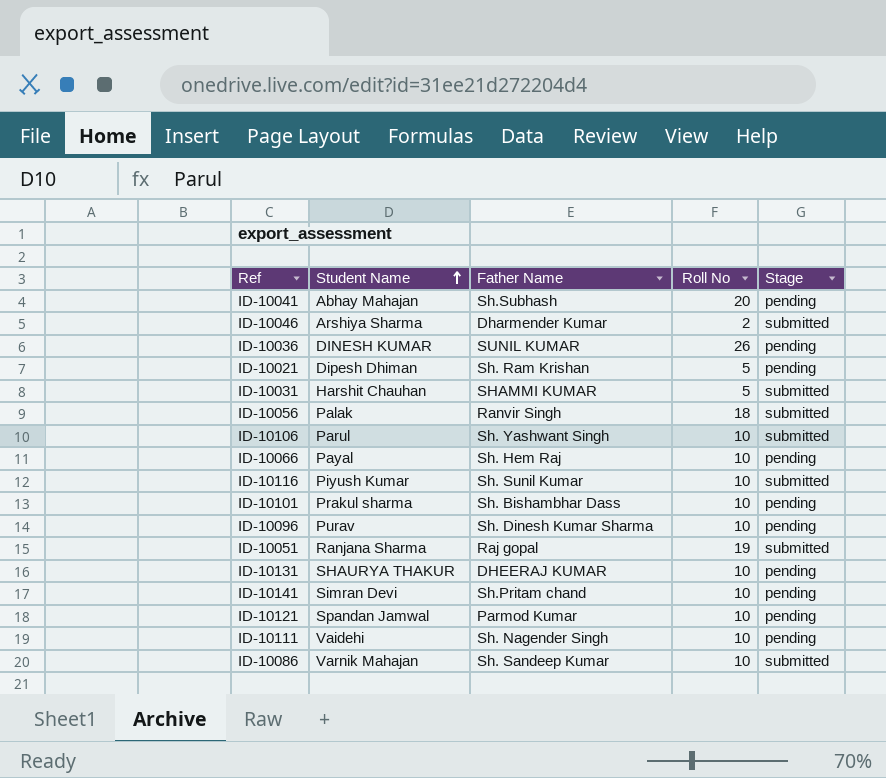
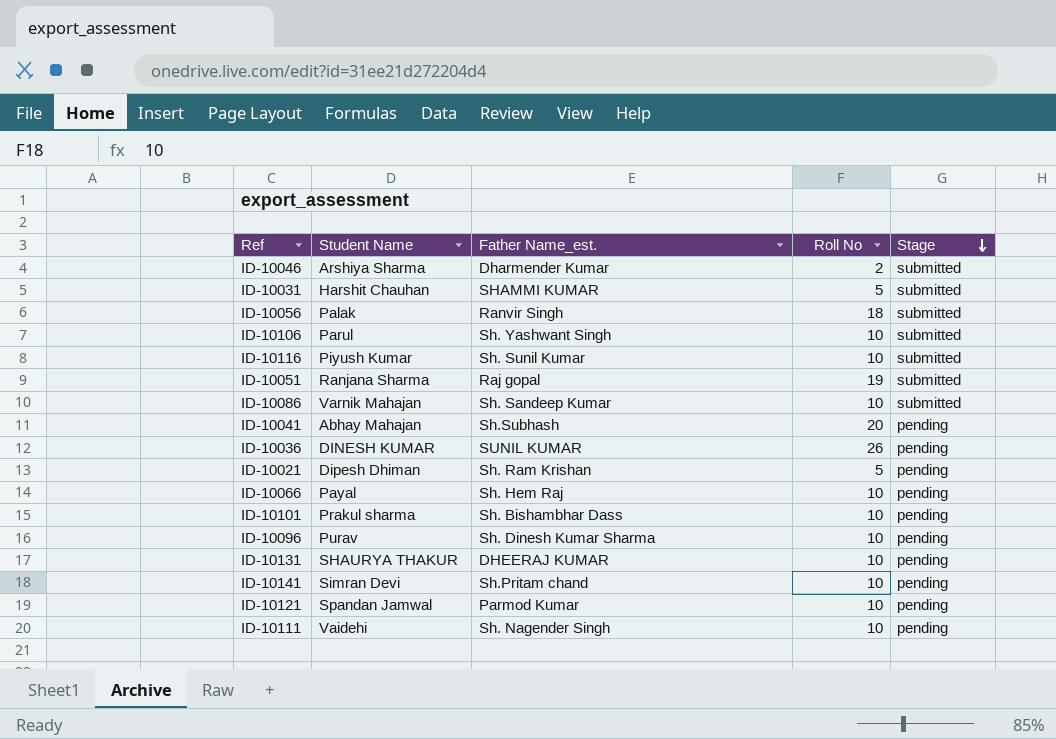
row order: Student Name ascending -> Stage descending
column name: Father Name -> Father Name_est.

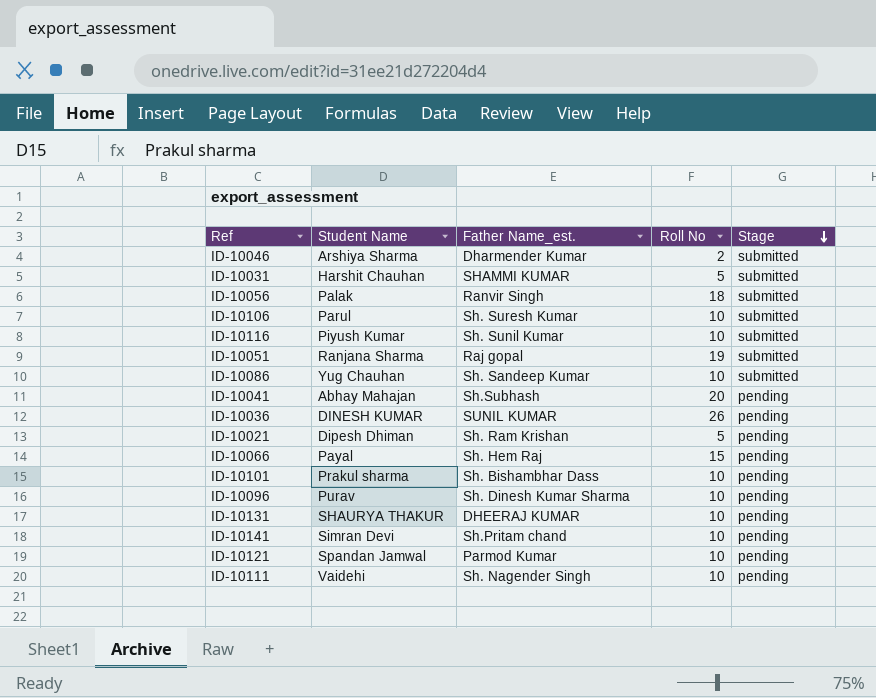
ID-10106 | Father Name_est.: Sh. Yashwant Singh -> Sh. Suresh Kumar
ID-10086 | Student Name: Varnik Mahajan -> Yug Chauhan
ID-10066 | Roll No: 10 -> 15

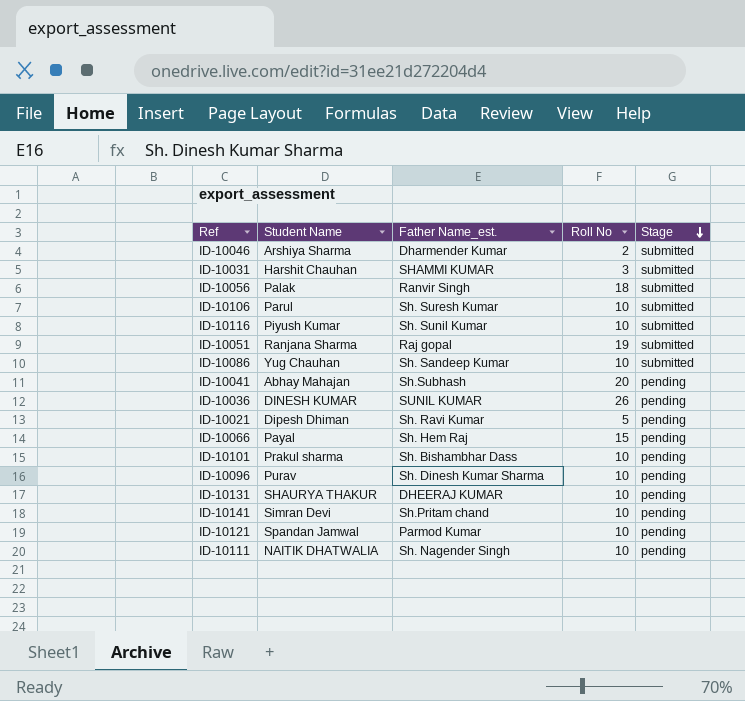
ID-10031 | Roll No: 5 -> 3
ID-10021 | Father Name_est.: Sh. Ram Krishan -> Sh. Ravi Kumar
ID-10111 | Student Name: Vaidehi -> NAITIK DHATWALIA

